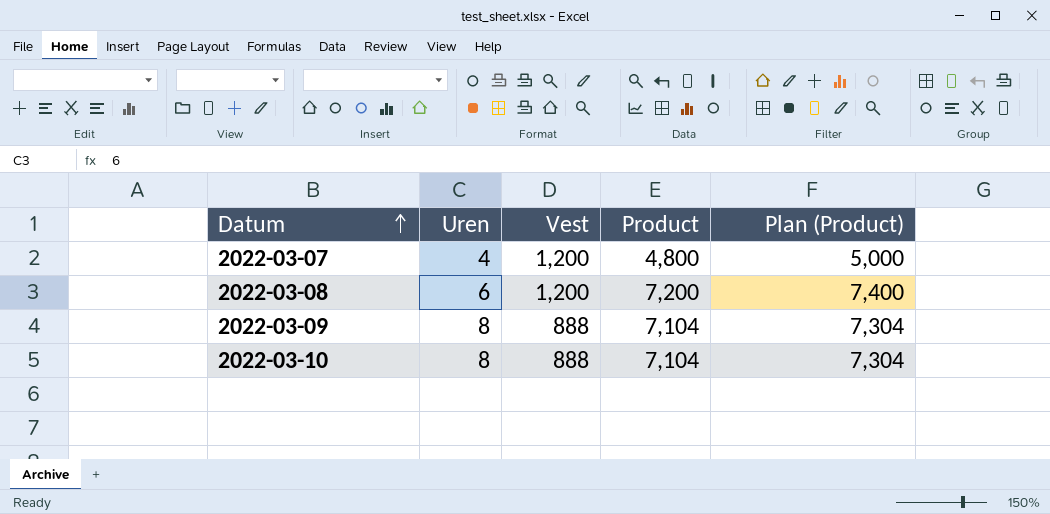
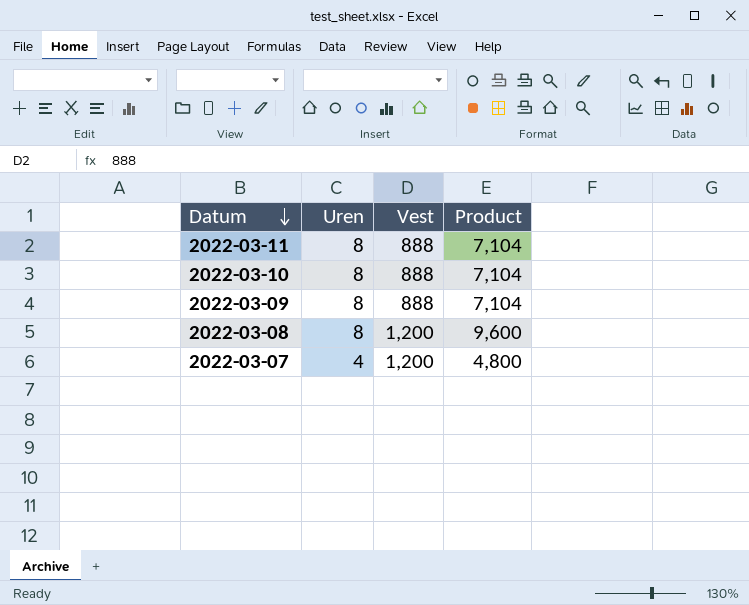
row order: Datum ascending -> Datum descending
column Plan (Product) | formula: [Product] + 200 -> none
row 2022-03-11: none -> 8 | 888 | 7,104
2022-03-08 | Uren: 6 -> 8
2022-03-08 | Product: 7,200 -> 9,600

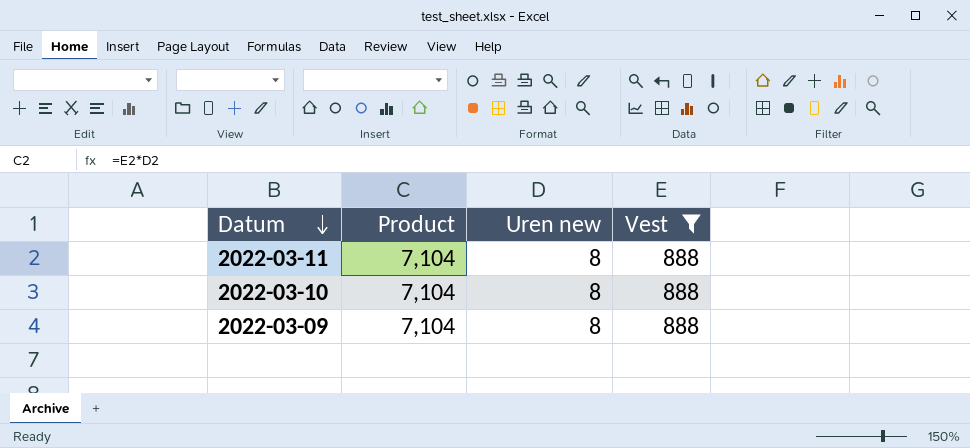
filter: none -> Vest = 888
column Product | position: 4 -> 2
column name: Uren -> Uren new

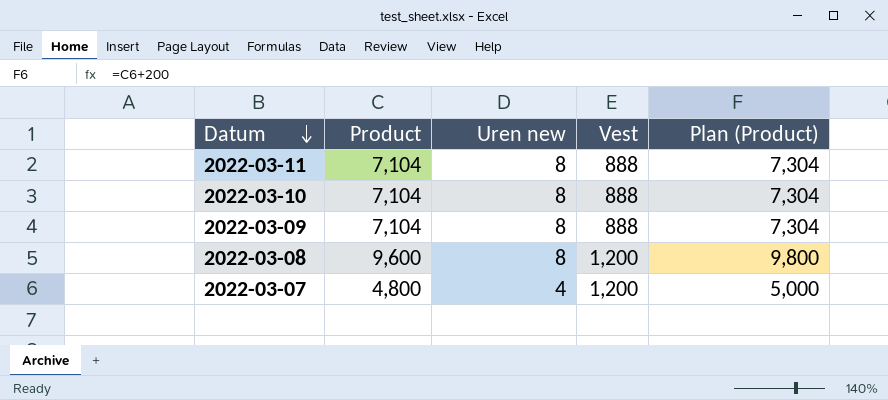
filter: Vest = 888 -> none
column Plan (Product) | formula: none -> [Product] + 200

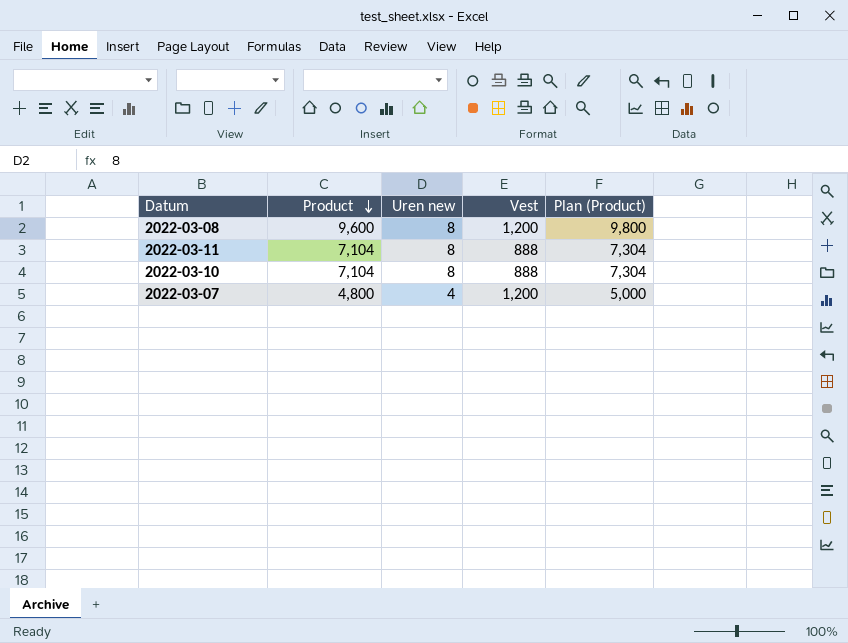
row order: Datum descending -> Product descending
row 2022-03-09: 7,104 | 8 | 888 | 7,304 -> none

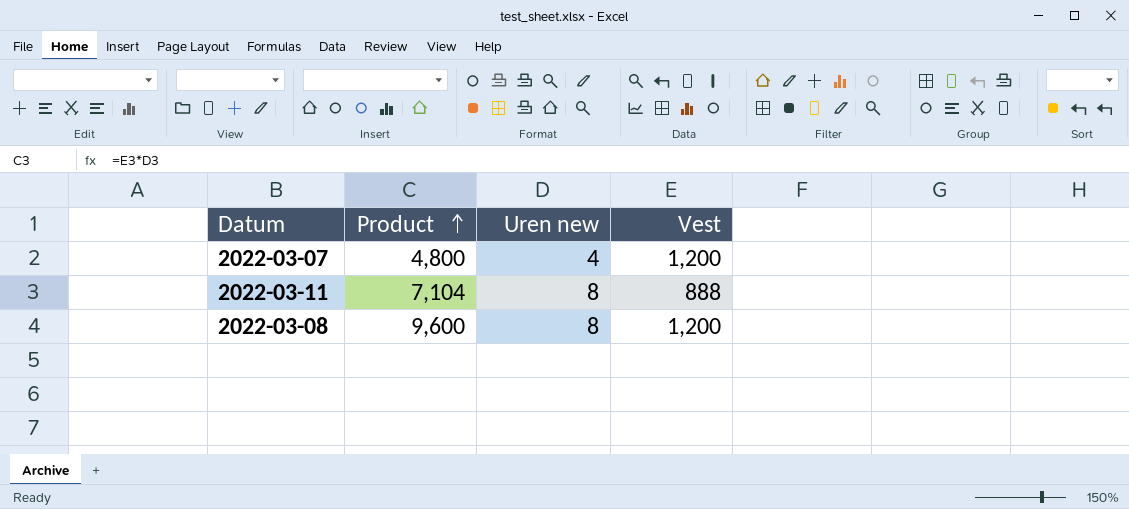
row order: Product descending -> Product ascending
column Plan (Product) | formula: [Product] + 200 -> none
row 2022-03-10: 7,104 | 8 | 888 | 7,304 -> none

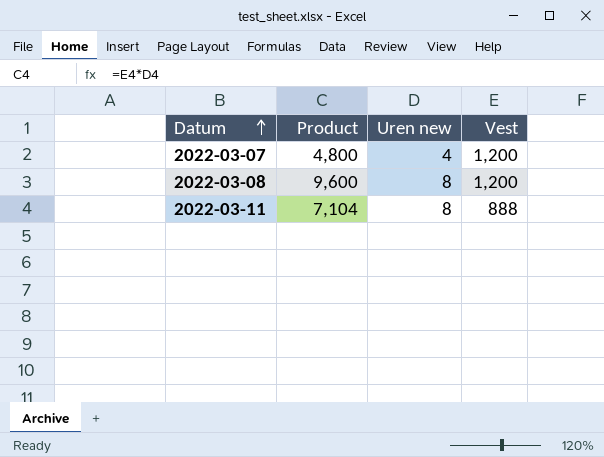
row order: Product ascending -> Datum ascending

